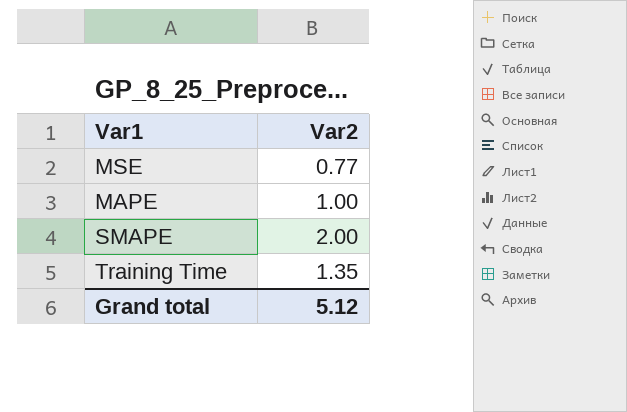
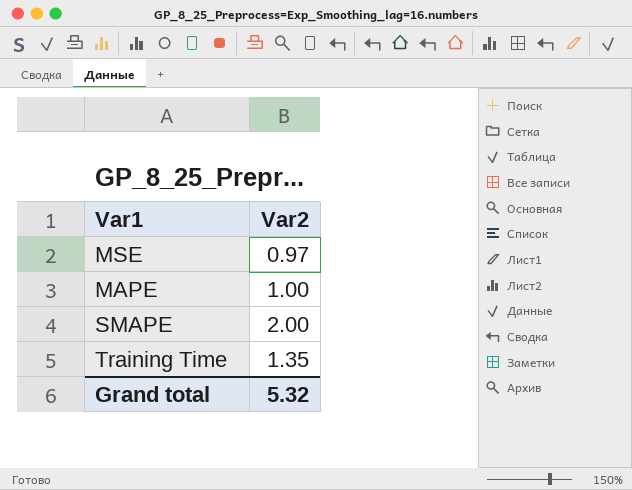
MSE | Var2: 0.77 -> 0.97
Grand total | Var2: 5.12 -> 5.32

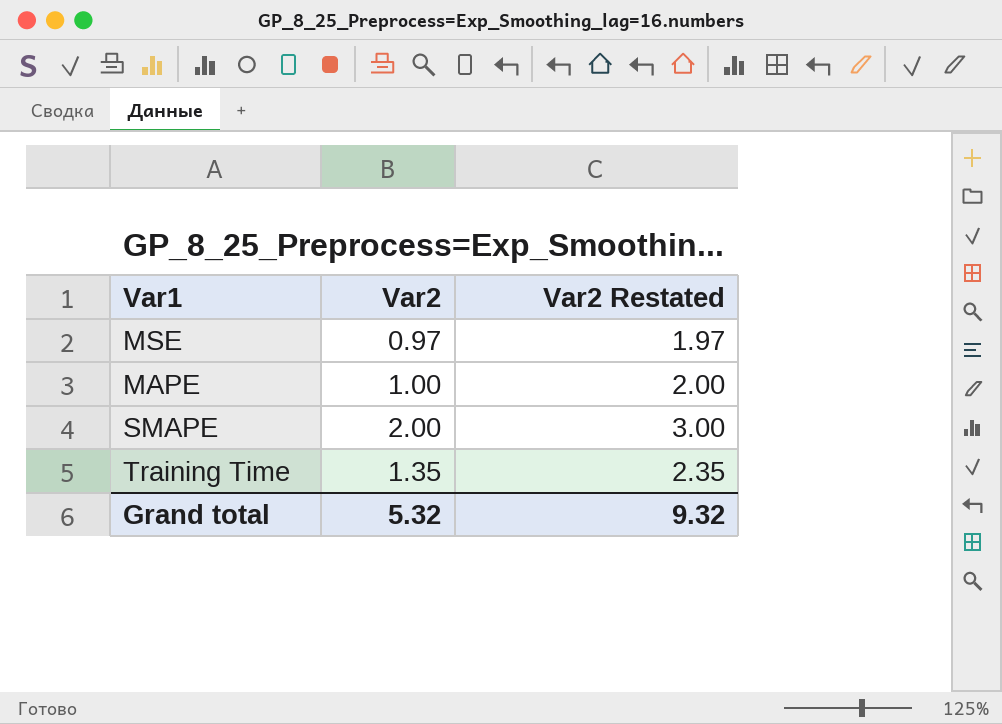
column Var2 Restated | formula: none -> [Var2] + 1

